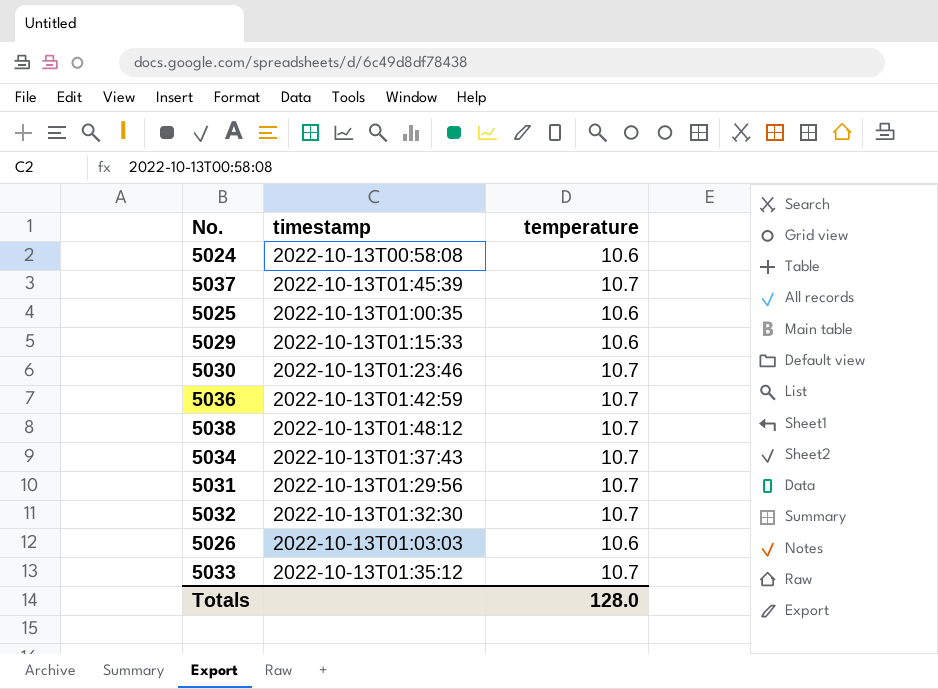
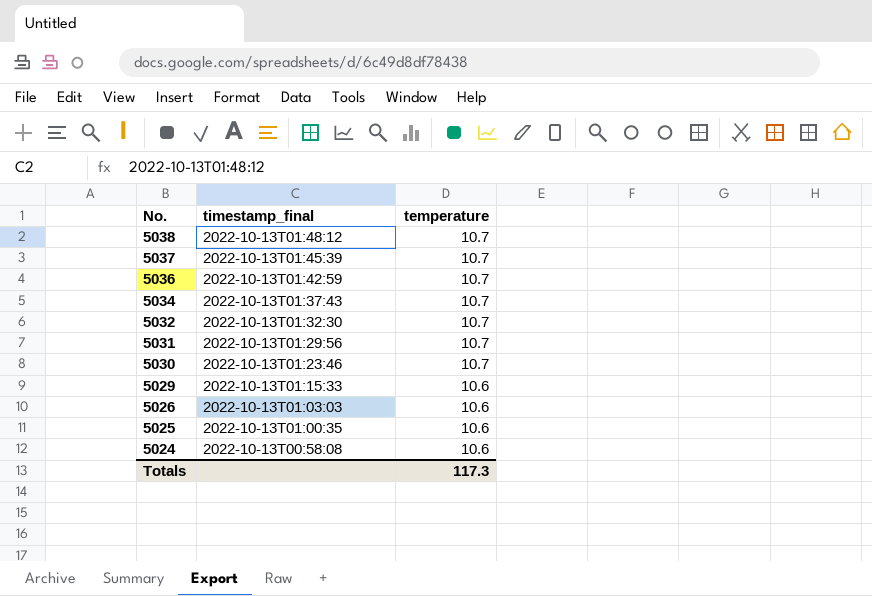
row order: none -> No. descending
column name: timestamp -> timestamp_final
row 5033: 2022-10-13T01:35:12 | 10.7 -> none
Totals | temperature: 128.0 -> 117.3

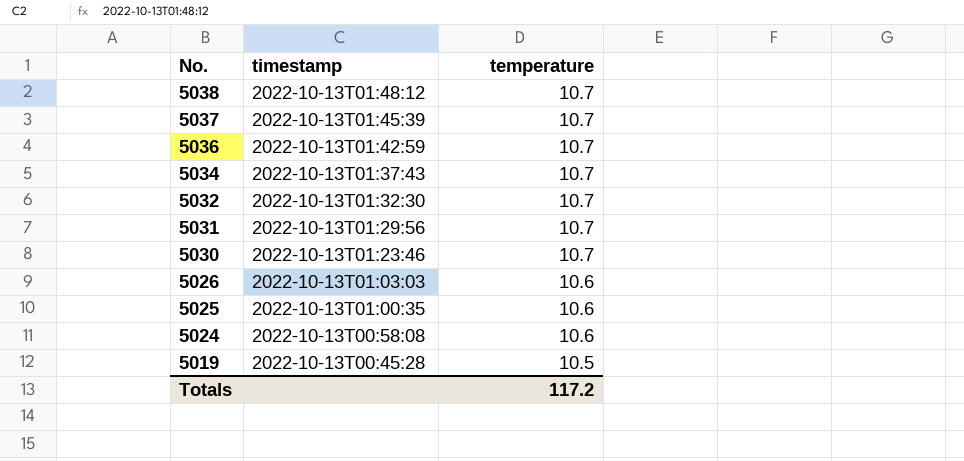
column name: timestamp_final -> timestamp
row 5029: 2022-10-13T01:15:33 | 10.6 -> none
row 5019: none -> 2022-10-13T00:45:28 | 10.5
Totals | temperature: 117.3 -> 117.2

